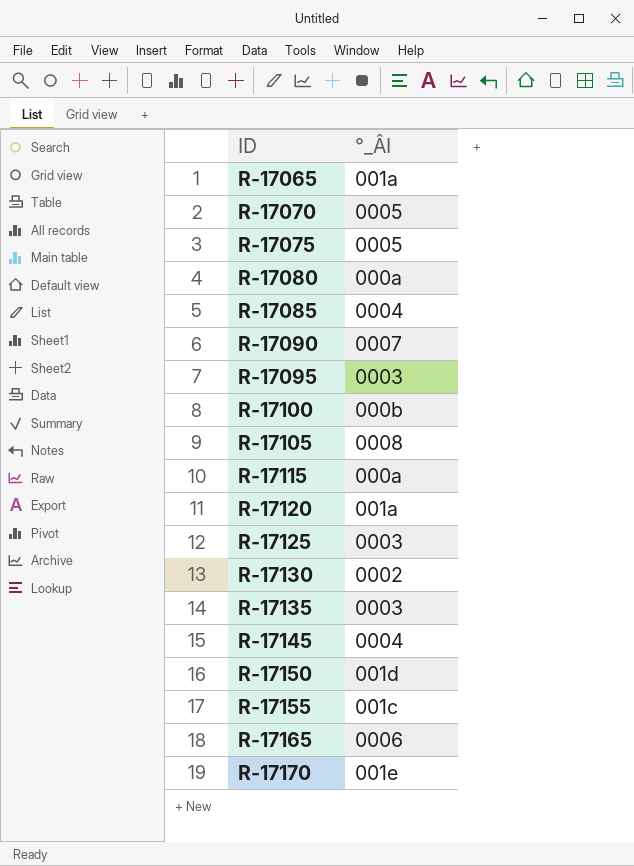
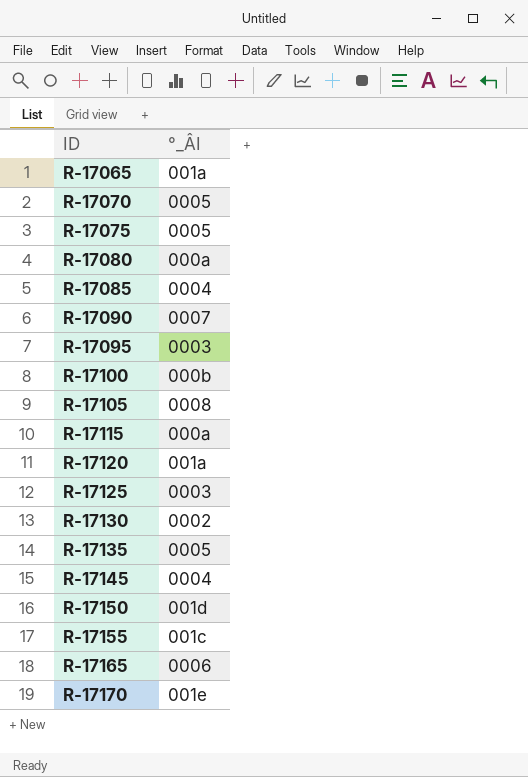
R-17135 | °_ÂI: 0003 -> 0005

